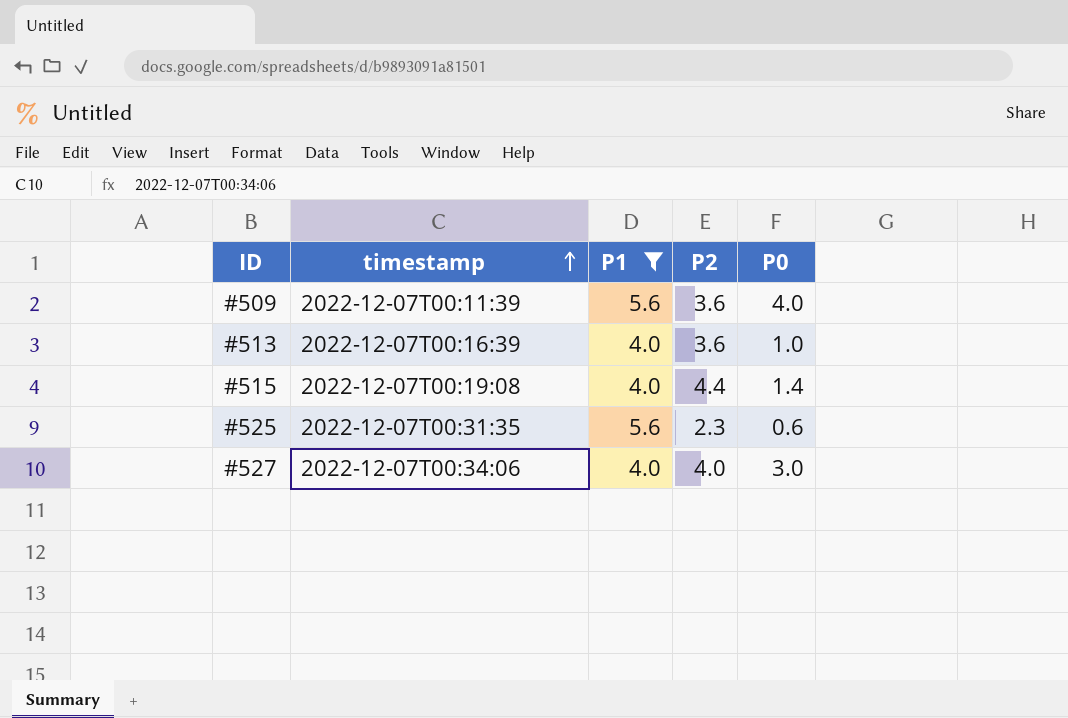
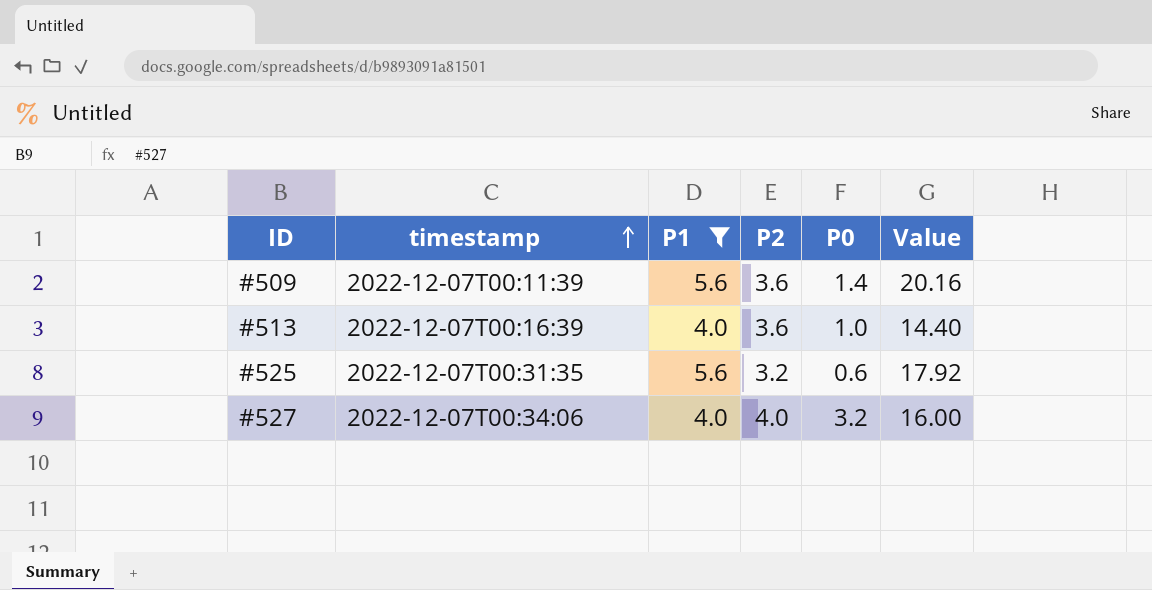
column Value | formula: none -> [P1] * [P2]
row #515: 2022-12-07T00:19:08 | 4.0 | 4.4 | 1.4 -> none
#509 | P0: 4.0 -> 1.4
#525 | P2: 2.3 -> 3.2
#527 | P0: 3.0 -> 3.2

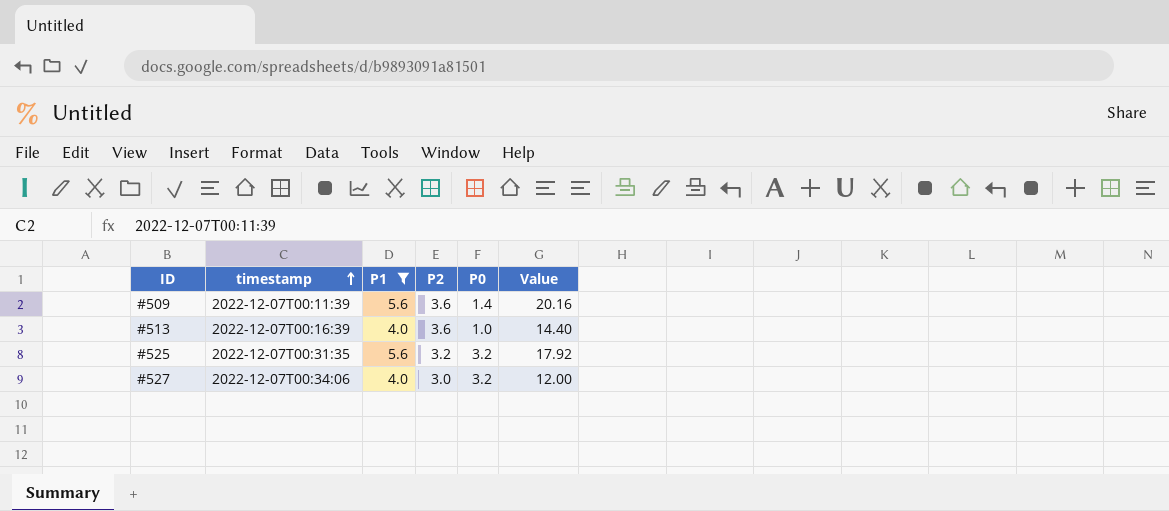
#525 | P0: 0.6 -> 3.2
#527 | P2: 4.0 -> 3.0
#527 | Value: 16.00 -> 12.00

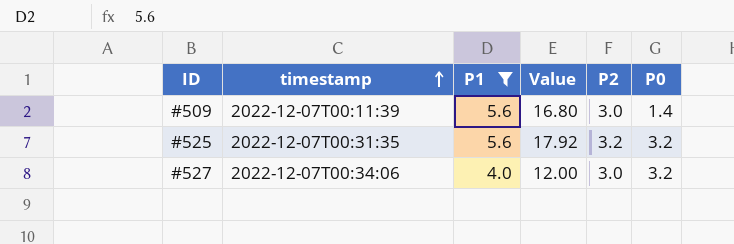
column Value | position: 6 -> 4
row #513: 2022-12-07T00:16:39 | 4.0 | 3.6 | 1.0 | 14.40 -> none
#509 | Value: 20.16 -> 16.80
#509 | P2: 3.6 -> 3.0

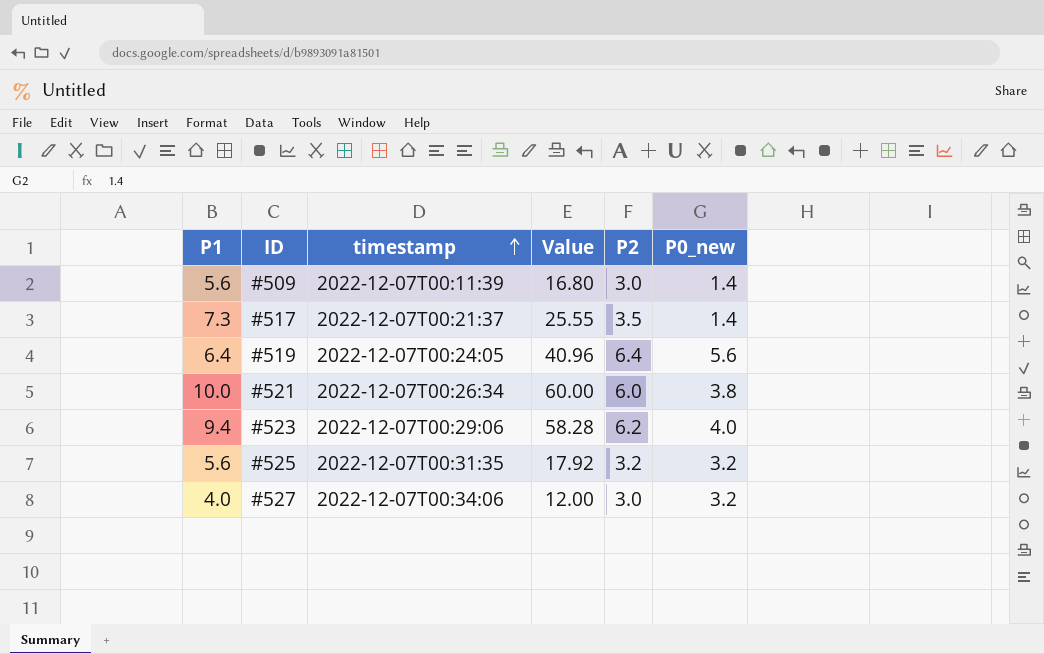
filter: P1 <= 5.6 -> none
column P1 | position: 3 -> 1
column name: P0 -> P0_new

